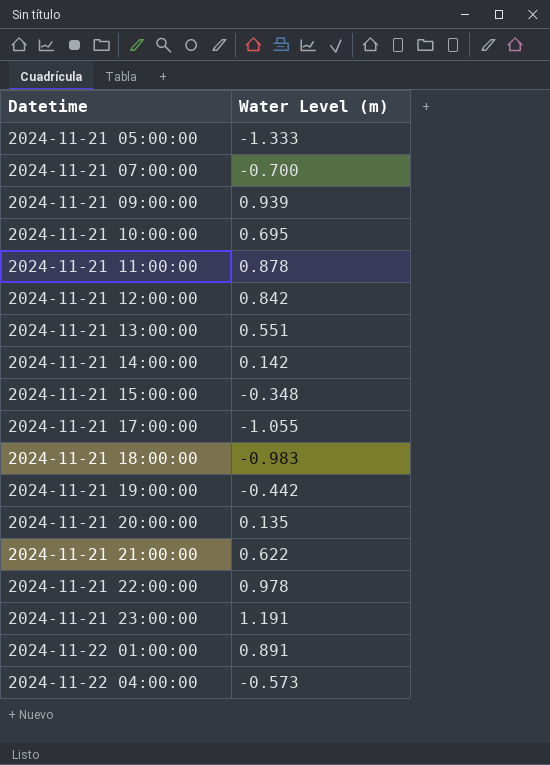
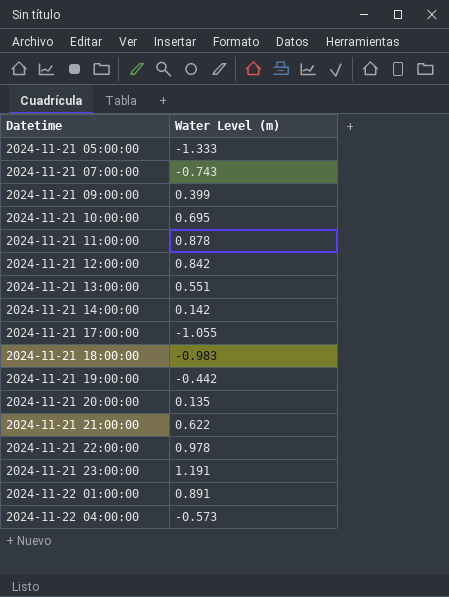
row 2024-11-21 15:00:00: -0.348 -> none
2024-11-21 07:00:00 | Water Level (m): -0.700 -> -0.743
2024-11-21 09:00:00 | Water Level (m): 0.939 -> 0.399

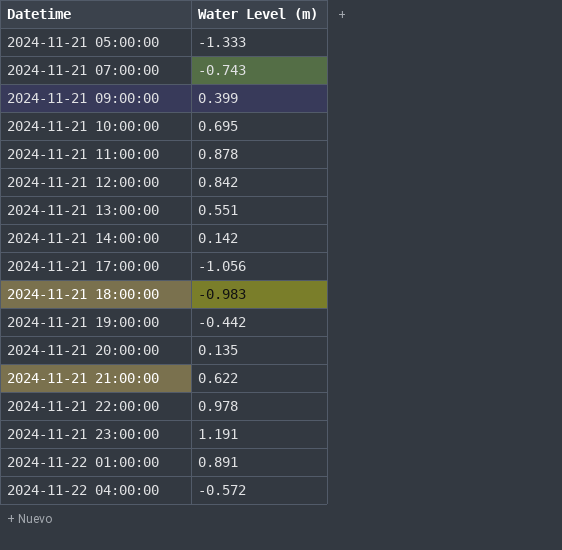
2024-11-21 17:00:00 | Water Level (m): -1.055 -> -1.056
2024-11-22 04:00:00 | Water Level (m): -0.573 -> -0.572

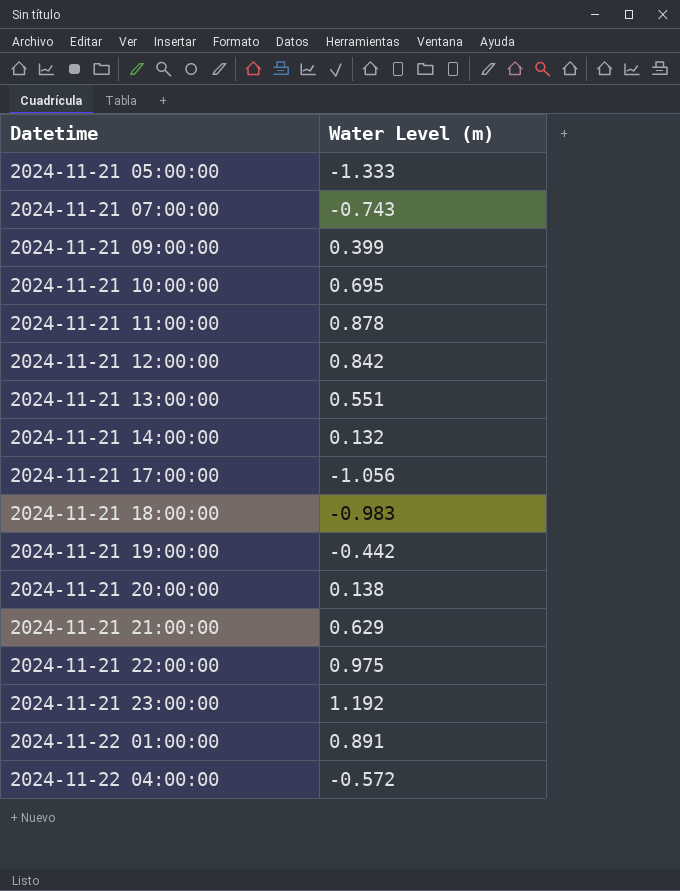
2024-11-21 14:00:00 | Water Level (m): 0.142 -> 0.132
2024-11-21 20:00:00 | Water Level (m): 0.135 -> 0.138
2024-11-21 21:00:00 | Water Level (m): 0.622 -> 0.629
2024-11-21 22:00:00 | Water Level (m): 0.978 -> 0.975
2024-11-21 23:00:00 | Water Level (m): 1.191 -> 1.192

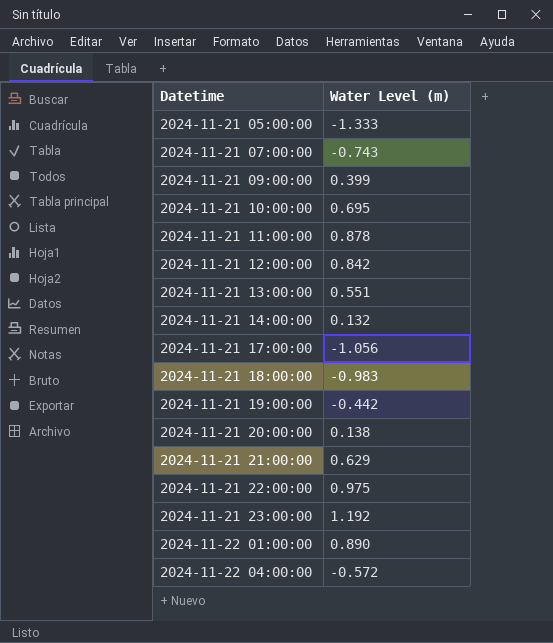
2024-11-22 01:00:00 | Water Level (m): 0.891 -> 0.890

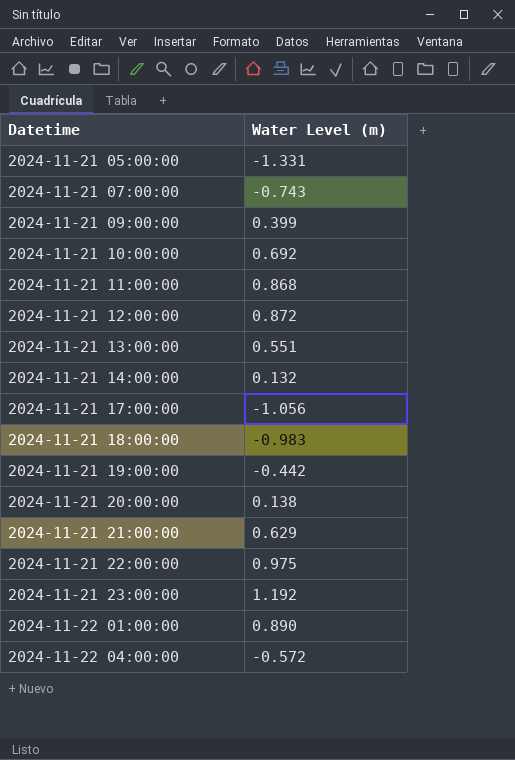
2024-11-21 05:00:00 | Water Level (m): -1.333 -> -1.331
2024-11-21 10:00:00 | Water Level (m): 0.695 -> 0.692
2024-11-21 11:00:00 | Water Level (m): 0.878 -> 0.868
2024-11-21 12:00:00 | Water Level (m): 0.842 -> 0.872

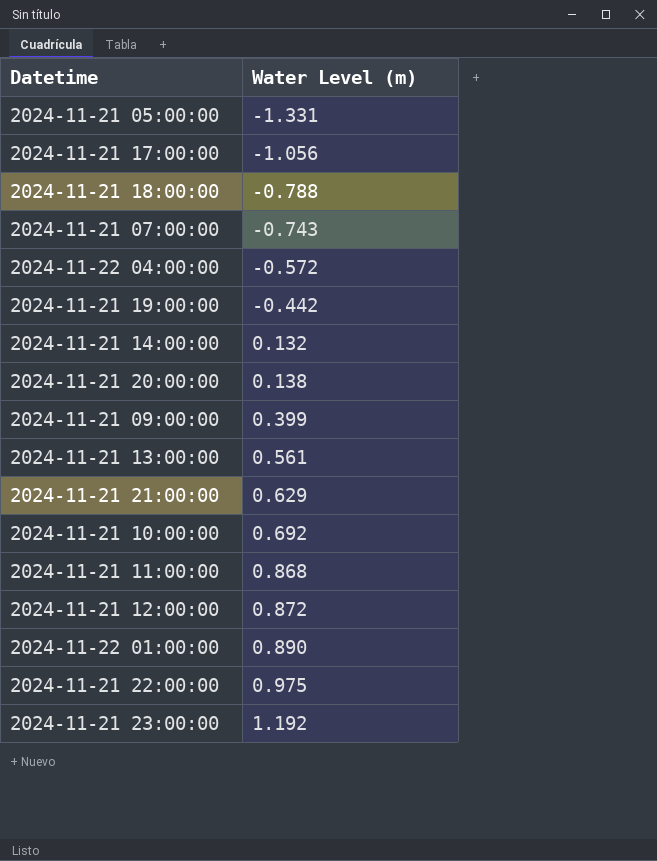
row order: Datetime ascending -> Water Level (m) ascending
2024-11-21 18:00:00 | Water Level (m): -0.983 -> -0.788
2024-11-21 13:00:00 | Water Level (m): 0.551 -> 0.561

